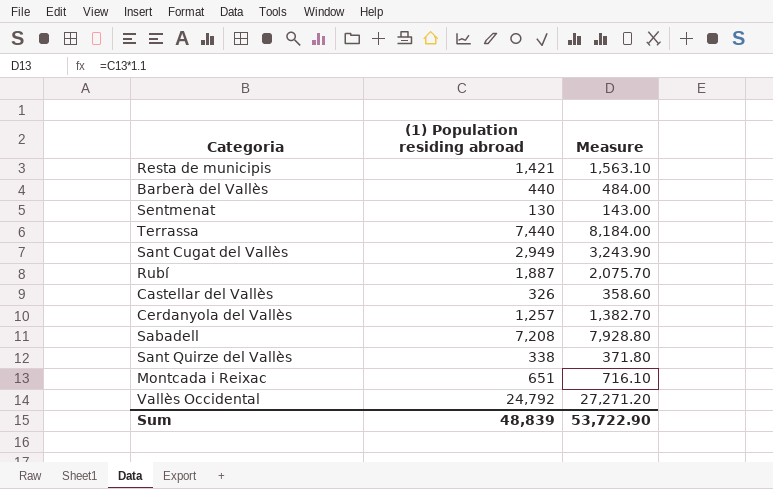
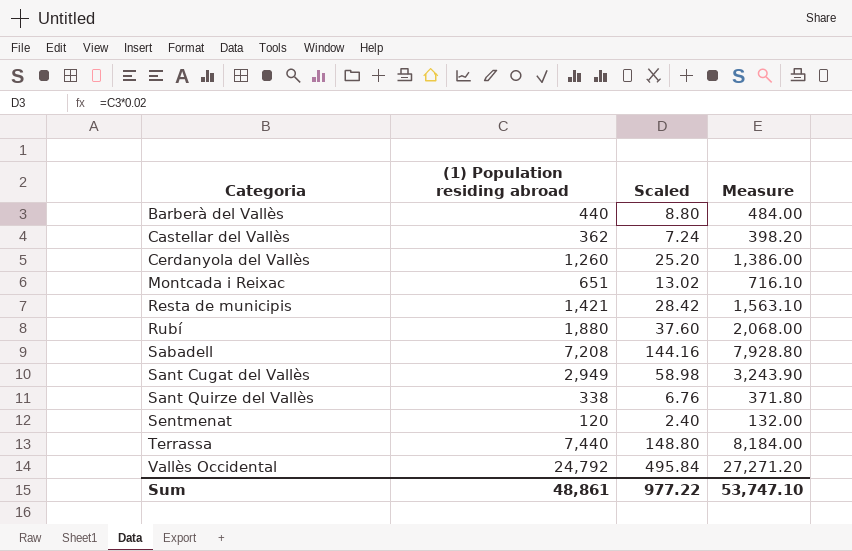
row order: none -> Categoria ascending
column Scaled | formula: none -> [(1) Population residing abroad] * 0.02
Castellar del Vallès | (1) Population residing abroad: 326 -> 362
Castellar del Vallès | Measure: 358.60 -> 398.20
Cerdanyola del Vallès | (1) Population residing abroad: 1,257 -> 1,260
Cerdanyola del Vallès | Measure: 1,382.70 -> 1,386.00
Rubí | (1) Population residing abroad: 1,887 -> 1,880
Rubí | Measure: 2,075.70 -> 2,068.00
Sentmenat | (1) Population residing abroad: 130 -> 120
Sentmenat | Measure: 143.00 -> 132.00
Sum | (1) Population residing abroad: 48,839 -> 48,861
Sum | Measure: 53,722.90 -> 53,747.10

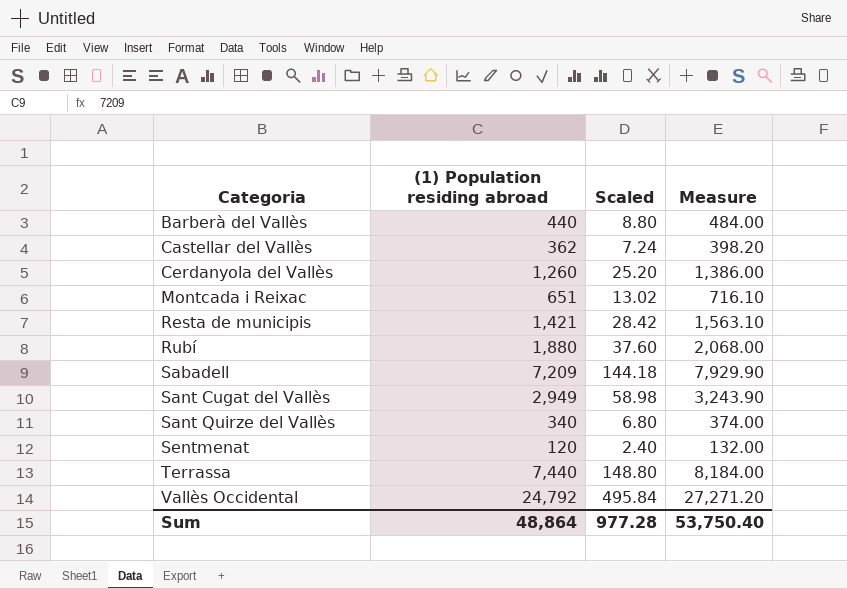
Sabadell | (1) Population residing abroad: 7,208 -> 7,209
Sabadell | Scaled: 144.16 -> 144.18
Sabadell | Measure: 7,928.80 -> 7,929.90
Sant Quirze del Vallès | (1) Population residing abroad: 338 -> 340
Sant Quirze del Vallès | Scaled: 6.76 -> 6.80
Sant Quirze del Vallès | Measure: 371.80 -> 374.00
Sum | (1) Population residing abroad: 48,861 -> 48,864
Sum | Scaled: 977.22 -> 977.28
Sum | Measure: 53,747.10 -> 53,750.40

